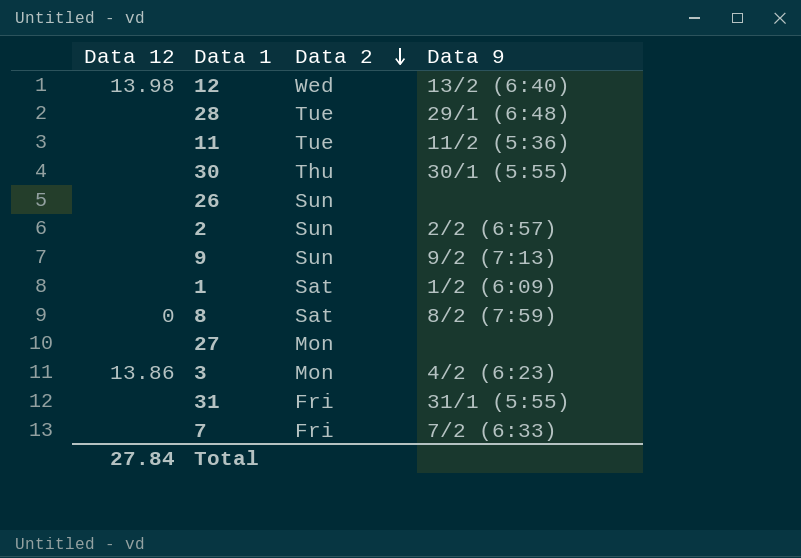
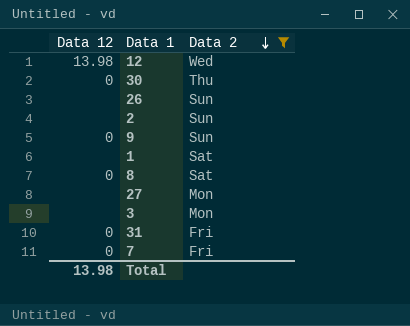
filter: none -> Data 2 != Tue
column Data 9 | position: 4 -> none
30 | Data 12: none -> 0
9 | Data 12: none -> 0
3 | Data 12: 13.86 -> none
31 | Data 12: none -> 0
7 | Data 12: none -> 0
Total | Data 12: 27.84 -> 13.98

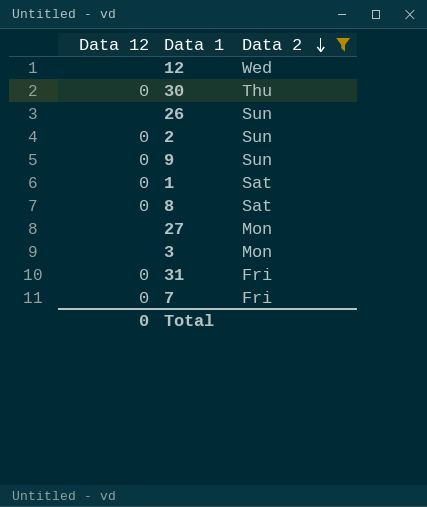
12 | Data 12: 13.98 -> none
2 | Data 12: none -> 0
1 | Data 12: none -> 0
Total | Data 12: 13.98 -> 0

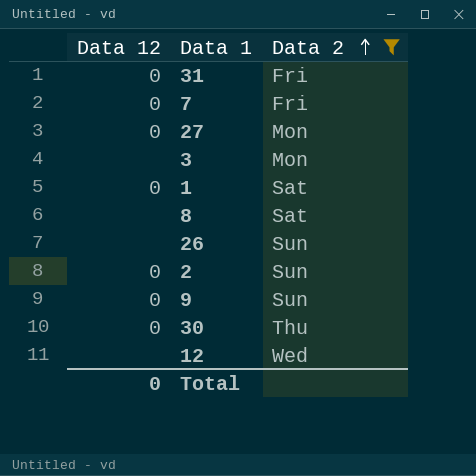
row order: Data 2 descending -> Data 2 ascending
27 | Data 12: none -> 0
8 | Data 12: 0 -> none

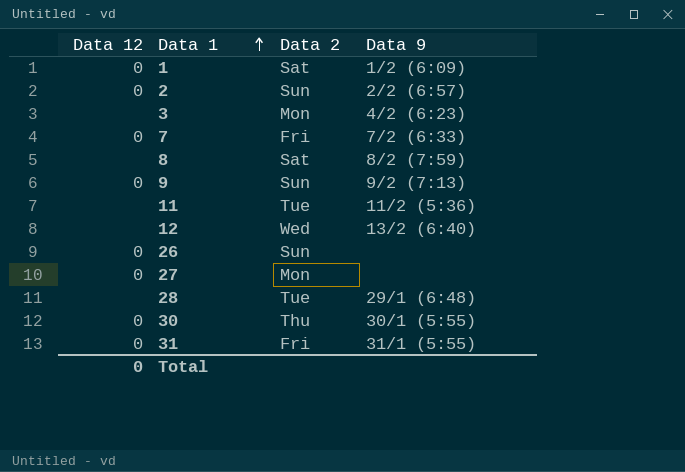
filter: Data 2 != Tue -> none
row order: Data 2 ascending -> Data 1 ascending
column Data 9 | position: none -> 4
26 | Data 12: none -> 0

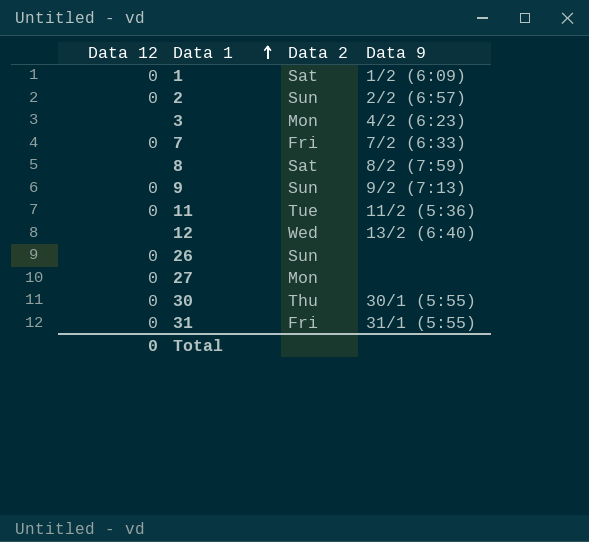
row 28: none | Tue | 29/1 (6:48) -> none
11 | Data 12: none -> 0

